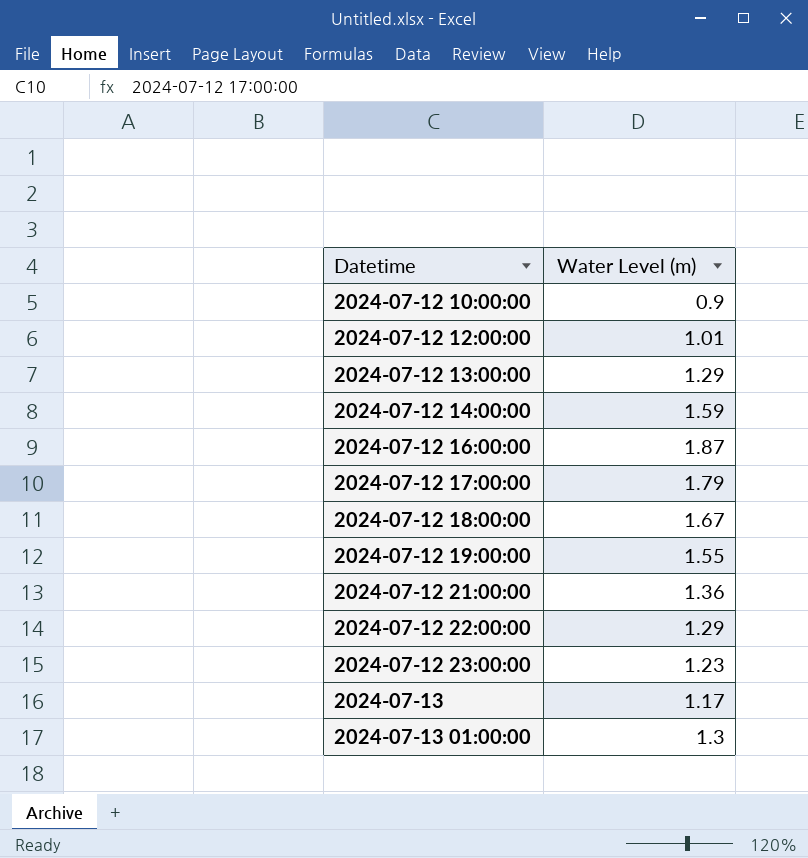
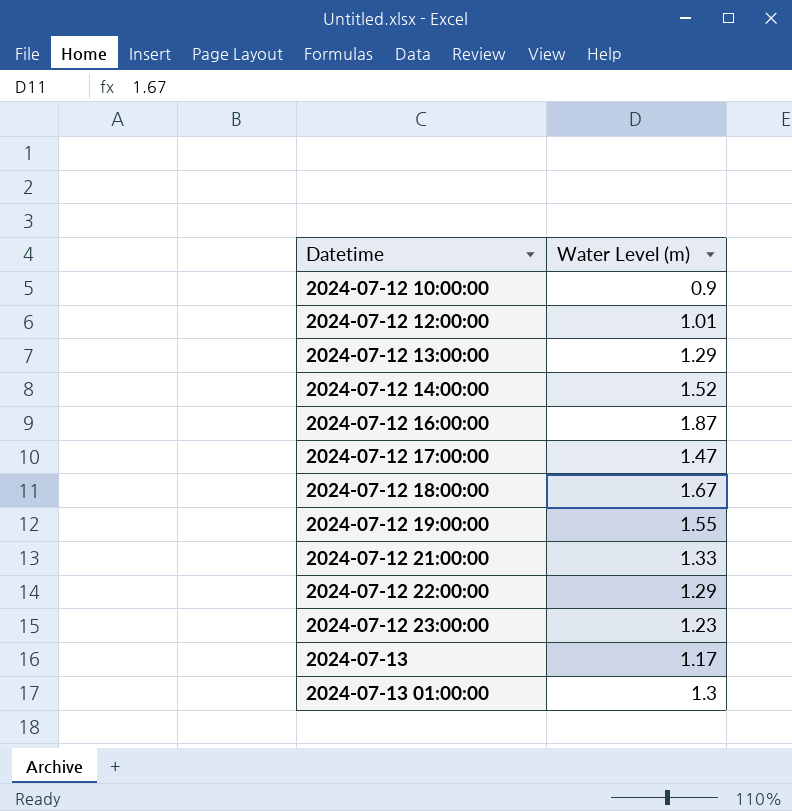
2024-07-12 14:00:00 | Water Level (m): 1.59 -> 1.52
2024-07-12 17:00:00 | Water Level (m): 1.79 -> 1.47
2024-07-12 21:00:00 | Water Level (m): 1.36 -> 1.33

